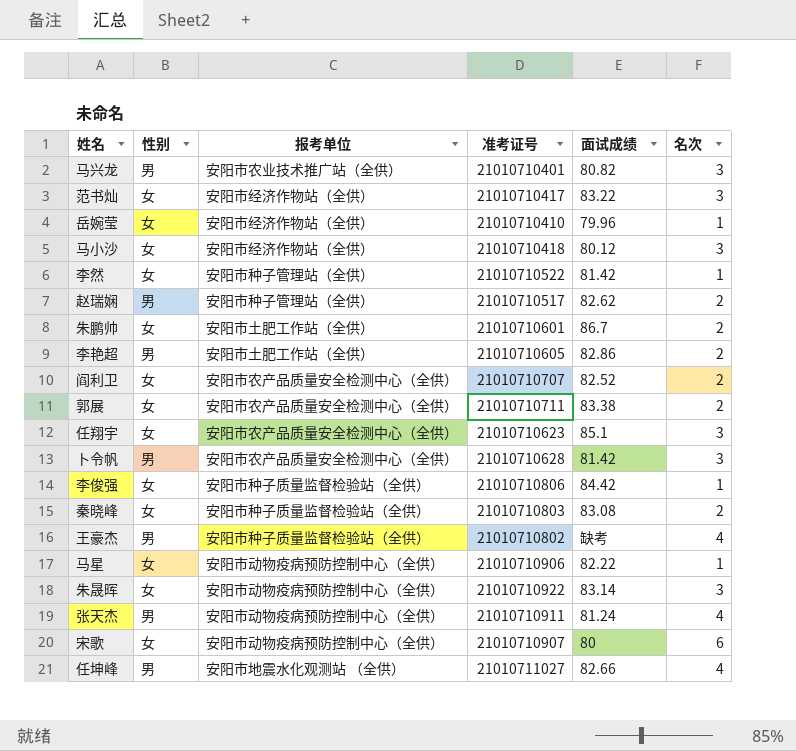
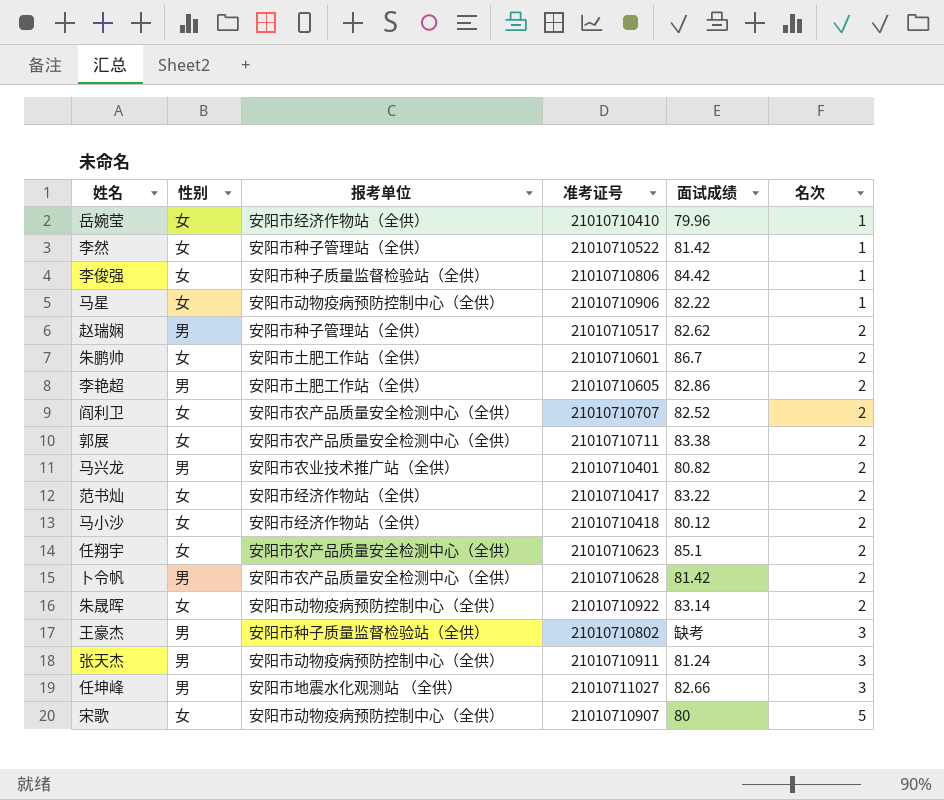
row order: none -> 名次 ascending
row 秦晓峰: 女 | 安阳市种子质量监督检验站（全供） | 21010710803 | 83.08 | 2 -> none
马兴龙 | 名次: 3 -> 2
范书灿 | 名次: 3 -> 2
马小沙 | 名次: 3 -> 2
任翔宇 | 名次: 3 -> 2
卜令帆 | 名次: 3 -> 2
朱晟晖 | 名次: 3 -> 2
王豪杰 | 名次: 4 -> 3
张天杰 | 名次: 4 -> 3
任坤峰 | 名次: 4 -> 3
宋歌 | 名次: 6 -> 5

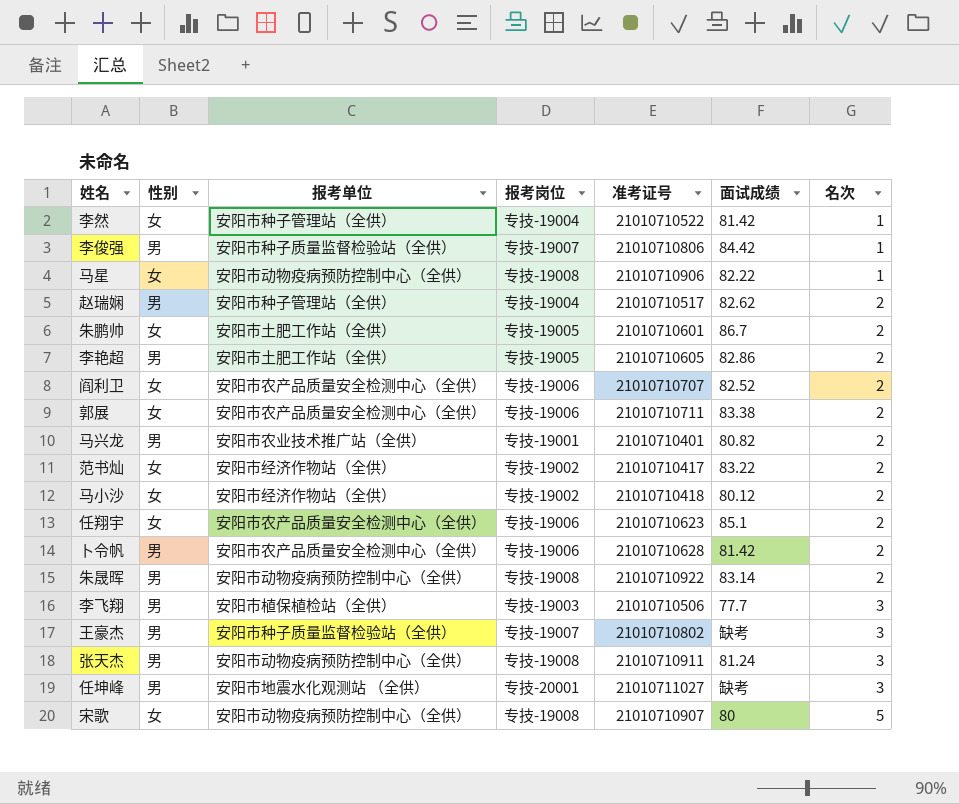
column 报考岗位 | position: none -> 4
row 岳婉莹: 女 | 安阳市经济作物站（全供） | 21010710410 | 79.96 | 1 -> none
李俊强 | 性别: 女 -> 男
朱晟晖 | 性别: 女 -> 男
row 李飞翔: none -> 男 | 安阳市植保植检站（全供） | 专技-19003 | 21010710506 | 77.7 | 3
任坤峰 | 面试成绩: 82.66 -> 缺考

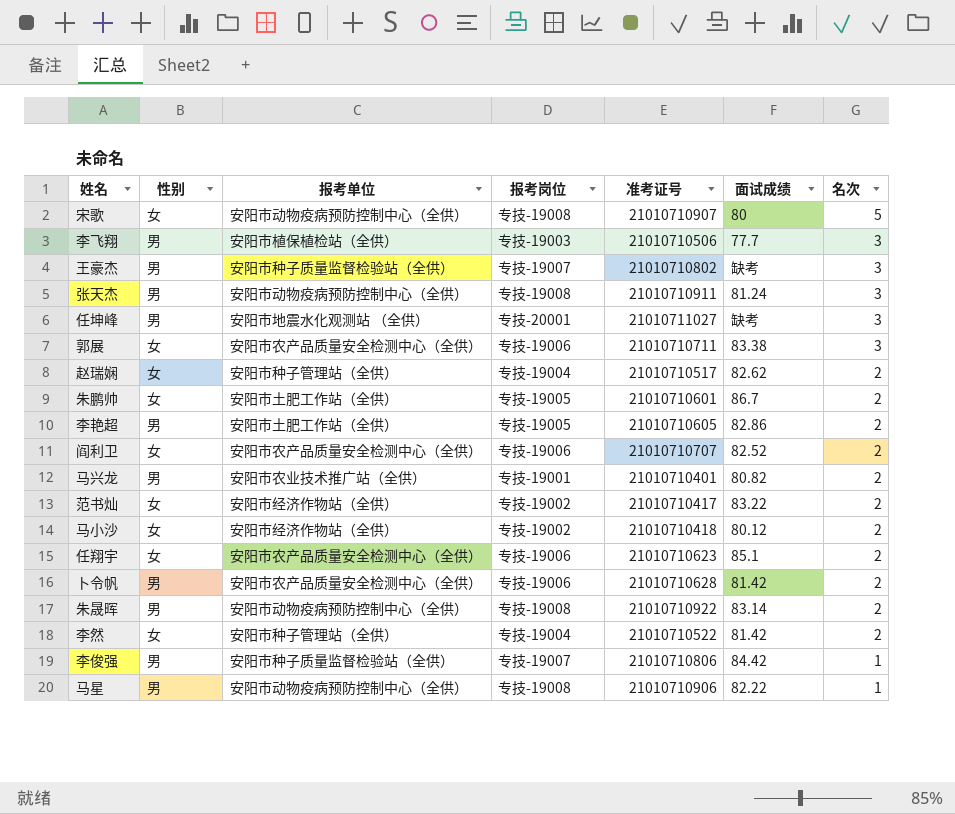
row order: 名次 ascending -> 名次 descending
郭展 | 名次: 2 -> 3
赵瑞娴 | 性别: 男 -> 女
李然 | 名次: 1 -> 2
马星 | 性别: 女 -> 男

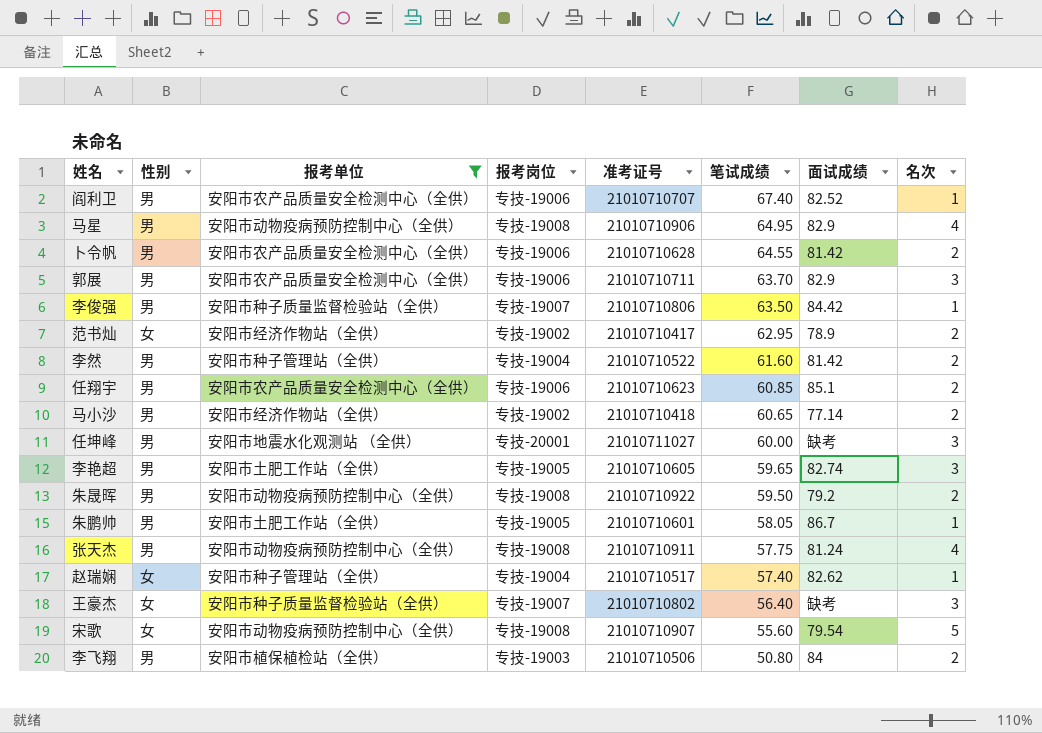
filter: none -> 报考单位 != 安阳市农业技术推广站（全供）
row order: 名次 descending -> 笔试成绩 descending
column 笔试成绩 | position: none -> 6
阎利卫 | 性别: 女 -> 男
阎利卫 | 名次: 2 -> 1
马星 | 面试成绩: 82.22 -> 82.9
马星 | 名次: 1 -> 4
郭展 | 性别: 女 -> 男
郭展 | 面试成绩: 83.38 -> 82.9
范书灿 | 面试成绩: 83.22 -> 78.9
李然 | 性别: 女 -> 男
任翔宇 | 性别: 女 -> 男
马小沙 | 性别: 女 -> 男
马小沙 | 面试成绩: 80.12 -> 77.14
李艳超 | 面试成绩: 82.86 -> 82.74
李艳超 | 名次: 2 -> 3
朱晟晖 | 面试成绩: 83.14 -> 79.2
朱鹏帅 | 性别: 女 -> 男
朱鹏帅 | 名次: 2 -> 1
张天杰 | 名次: 3 -> 4
赵瑞娴 | 名次: 2 -> 1
王豪杰 | 性别: 男 -> 女
宋歌 | 面试成绩: 80 -> 79.54
李飞翔 | 面试成绩: 77.7 -> 84
李飞翔 | 名次: 3 -> 2

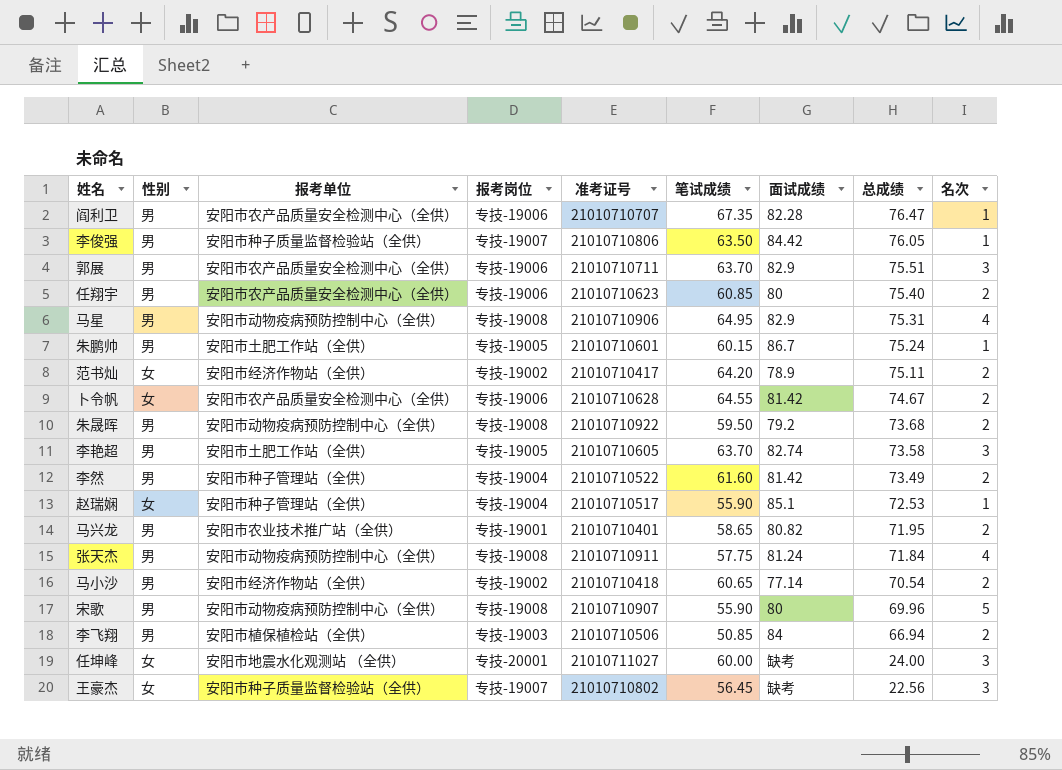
filter: 报考单位 != 安阳市农业技术推广站（全供） -> none
row order: 笔试成绩 descending -> 总成绩 descending
column 总成绩 | position: none -> 8
阎利卫 | 笔试成绩: 67.40 -> 67.35
阎利卫 | 面试成绩: 82.52 -> 82.28
任翔宇 | 面试成绩: 85.1 -> 80
朱鹏帅 | 笔试成绩: 58.05 -> 60.15
范书灿 | 笔试成绩: 62.95 -> 64.20
卜令帆 | 性别: 男 -> 女
李艳超 | 笔试成绩: 59.65 -> 63.70
赵瑞娴 | 笔试成绩: 57.40 -> 55.90
赵瑞娴 | 面试成绩: 82.62 -> 85.1
宋歌 | 性别: 女 -> 男
宋歌 | 笔试成绩: 55.60 -> 55.90
宋歌 | 面试成绩: 79.54 -> 80
李飞翔 | 笔试成绩: 50.80 -> 50.85
任坤峰 | 性别: 男 -> 女
王豪杰 | 笔试成绩: 56.40 -> 56.45

